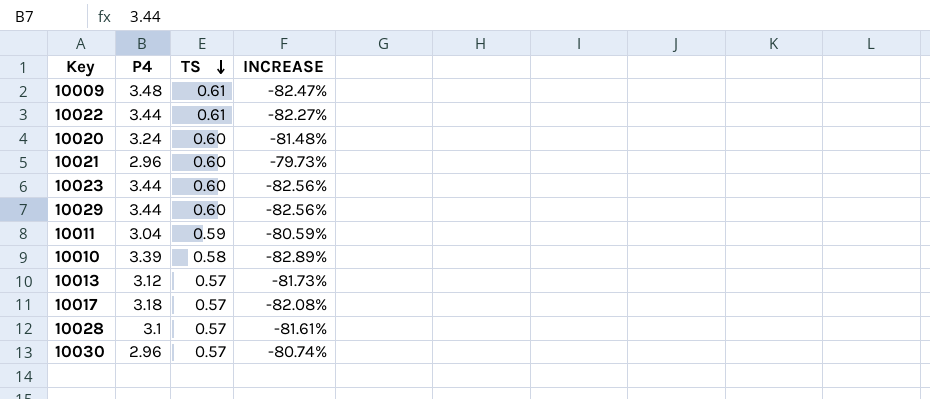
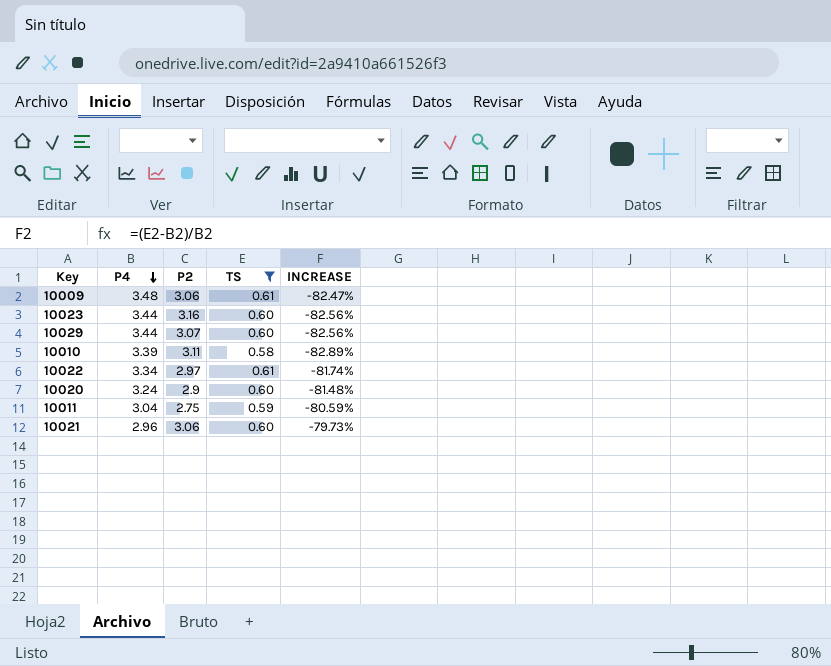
filter: none -> TS != 0.57
row order: TS descending -> P4 descending
column P2 | position: none -> 3
10022 | P4: 3.44 -> 3.34
10022 | INCREASE: -82.27% -> -81.74%

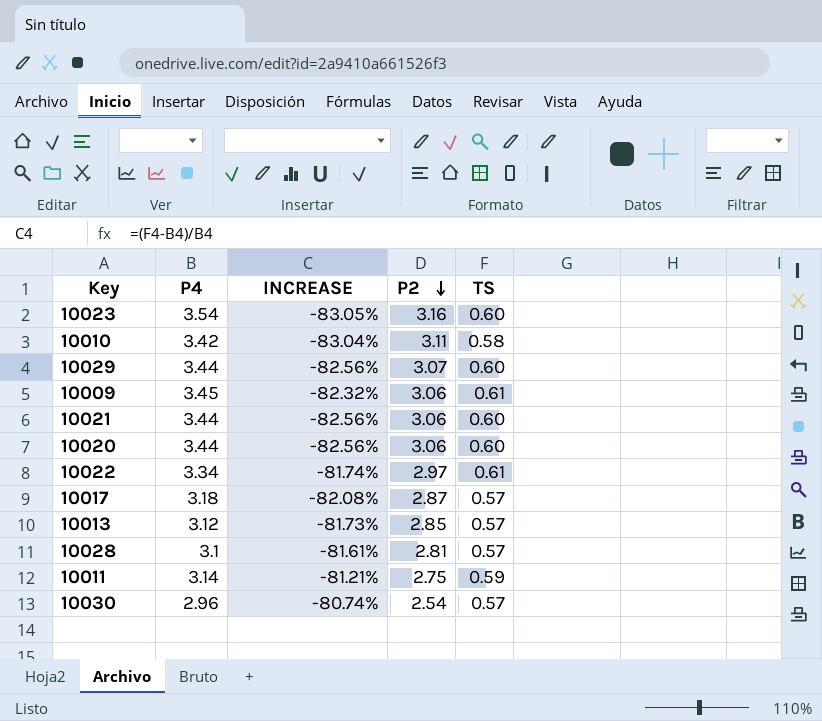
filter: TS != 0.57 -> none
row order: P4 descending -> P2 descending
column INCREASE | position: 5 -> 3
10023 | P4: 3.44 -> 3.54
10023 | INCREASE: -82.56% -> -83.05%
10010 | P4: 3.39 -> 3.42
10010 | INCREASE: -82.89% -> -83.04%
10009 | P4: 3.48 -> 3.45
10009 | INCREASE: -82.47% -> -82.32%
10021 | P4: 2.96 -> 3.44
10021 | INCREASE: -79.73% -> -82.56%
10020 | P4: 3.24 -> 3.44
10020 | INCREASE: -81.48% -> -82.56%
10020 | P2: 2.9 -> 3.06
10011 | P4: 3.04 -> 3.14
10011 | INCREASE: -80.59% -> -81.21%

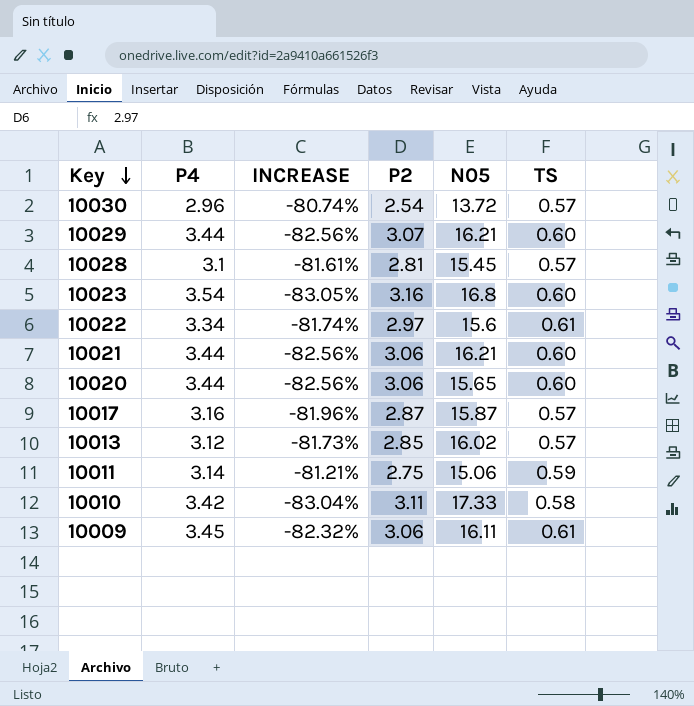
row order: P2 descending -> Key descending
column N05 | position: none -> 5
10017 | P4: 3.18 -> 3.16
10017 | INCREASE: -82.08% -> -81.96%

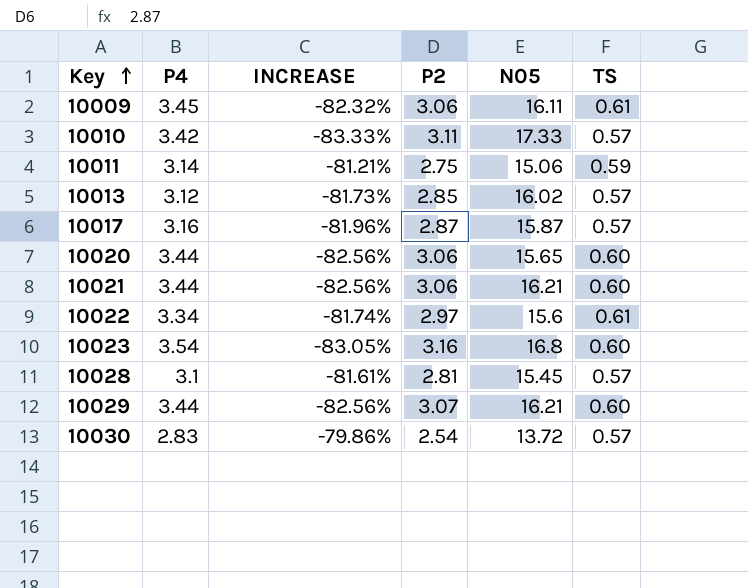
row order: Key descending -> Key ascending
10010 | INCREASE: -83.04% -> -83.33%
10010 | TS: 0.58 -> 0.57
10030 | P4: 2.96 -> 2.83
10030 | INCREASE: -80.74% -> -79.86%

